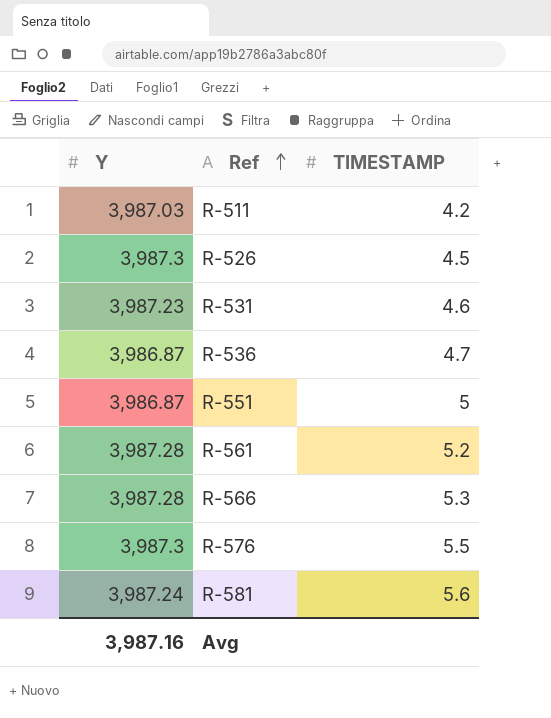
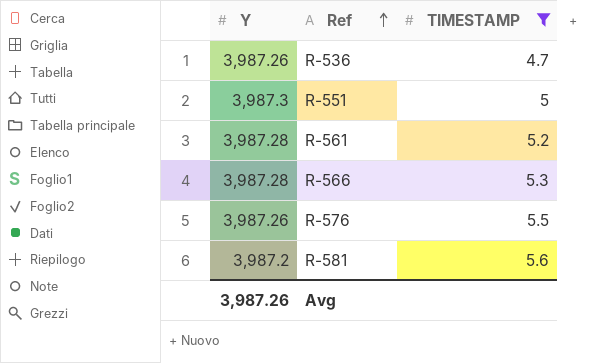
filter: none -> TIMESTAMP >= 4.7
R-536 | Y: 3,986.87 -> 3,987.26
R-551 | Y: 3,986.87 -> 3,987.3
R-576 | Y: 3,987.3 -> 3,987.26
R-581 | Y: 3,987.24 -> 3,987.2
Avg | Y: 3,987.16 -> 3,987.26

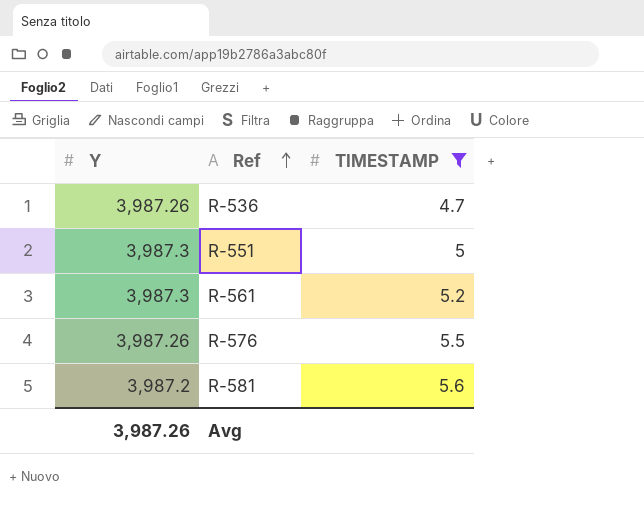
row R-566: 3,987.28 | 5.3 -> none
R-561 | Y: 3,987.28 -> 3,987.3

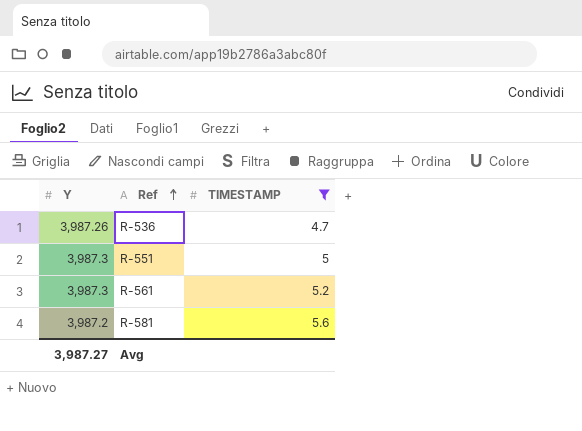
row R-576: 3,987.26 | 5.5 -> none
Avg | Y: 3,987.26 -> 3,987.27

